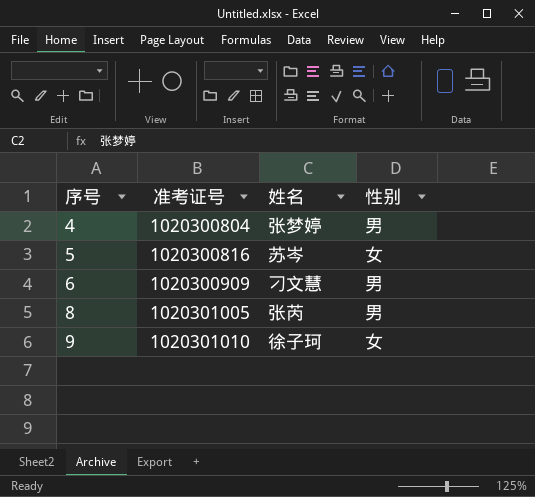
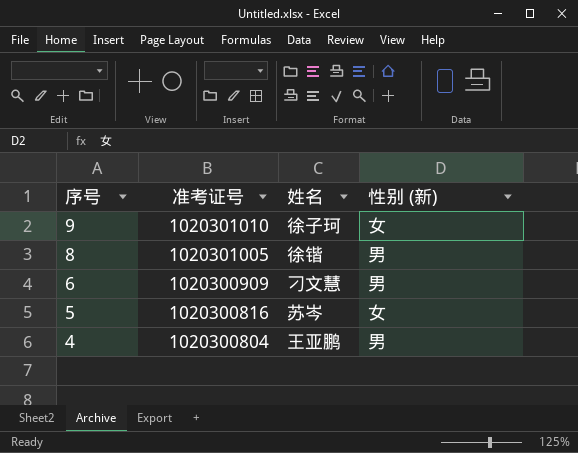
row order: 序号 ascending -> 序号 descending
column name: 性别 -> 性别 (新)
8 | 姓名: 张芮 -> 徐锴
4 | 姓名: 张梦婷 -> 王亚鹏

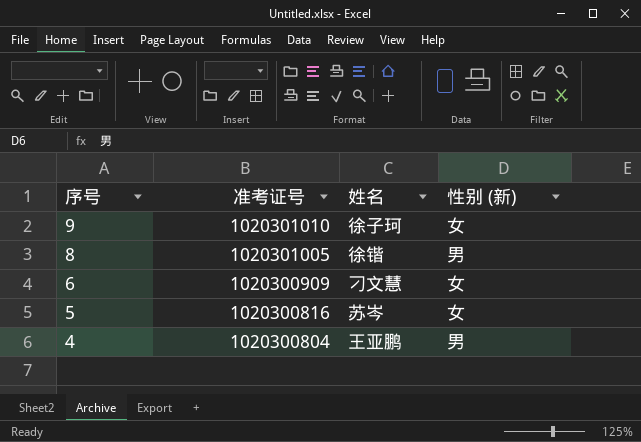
6 | 性别 (新): 男 -> 女

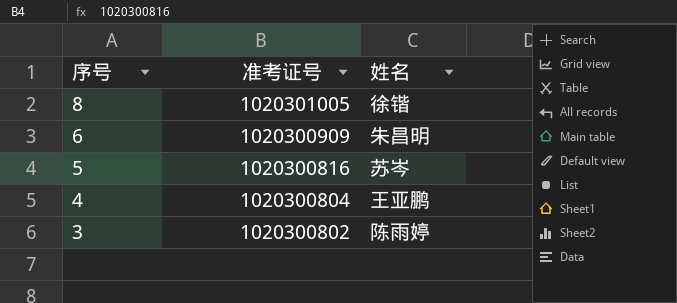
column 性别 (新) | position: 4 -> none
row 9: 1020301010 | 徐子珂 | 女 -> none
6 | 姓名: 刁文慧 -> 朱昌明
row 3: none -> 1020300802 | 陈雨婷

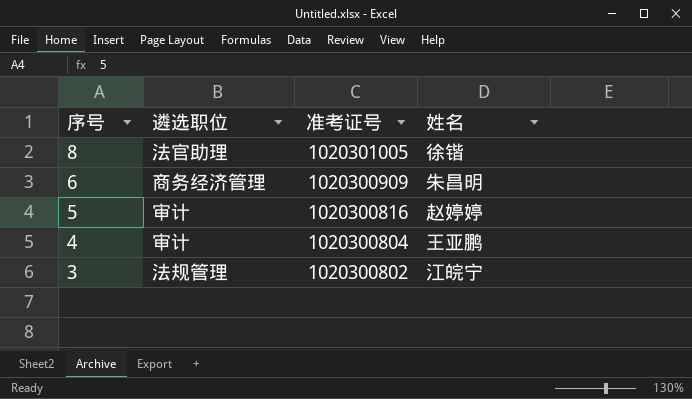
column 遴选职位 | position: none -> 2
5 | 姓名: 苏岑 -> 赵婷婷
3 | 姓名: 陈雨婷 -> 江皖宁

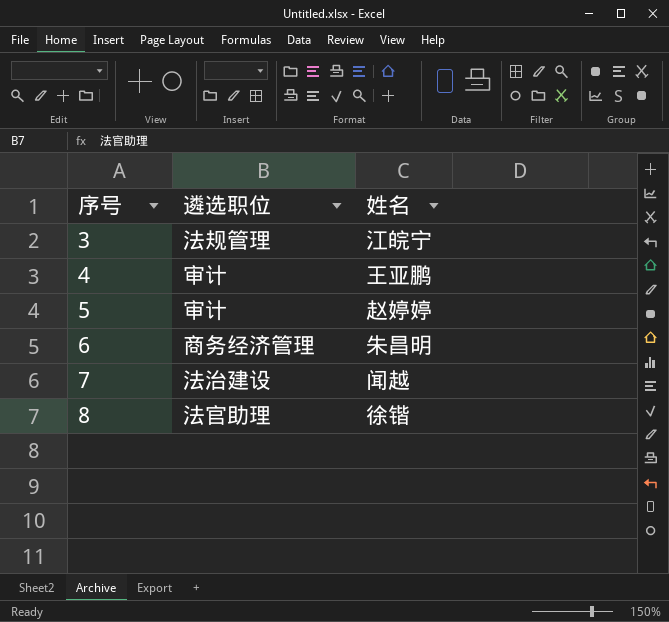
row order: 序号 descending -> 序号 ascending
column 准考证号 | position: 3 -> none
row 7: none -> 法治建设 | 闻越

